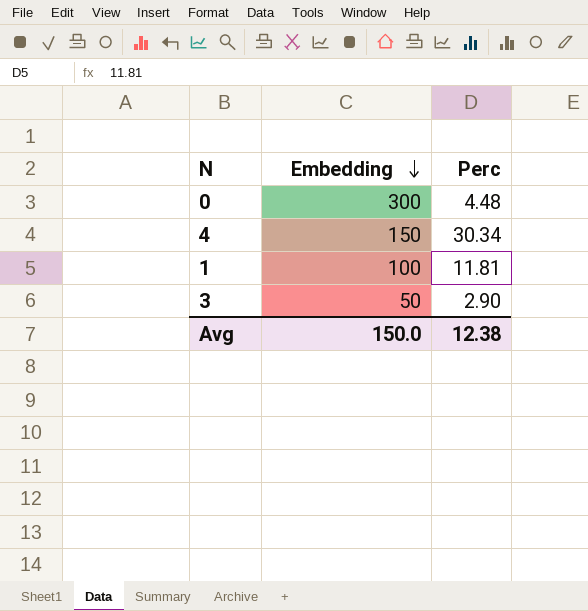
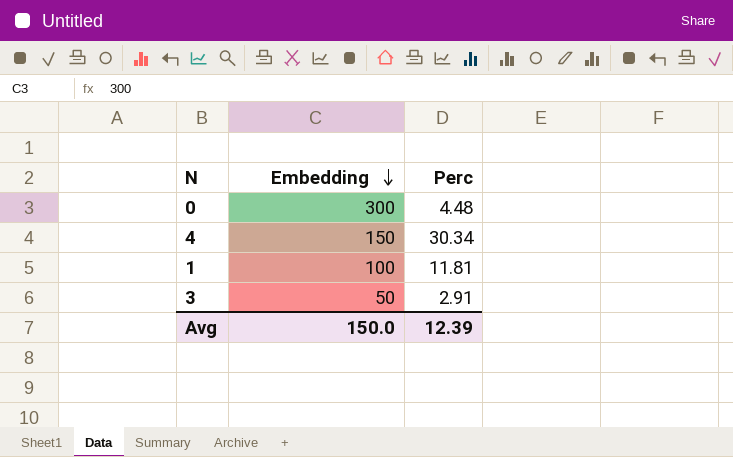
3 | Perc: 2.90 -> 2.91
Avg | Perc: 12.38 -> 12.39

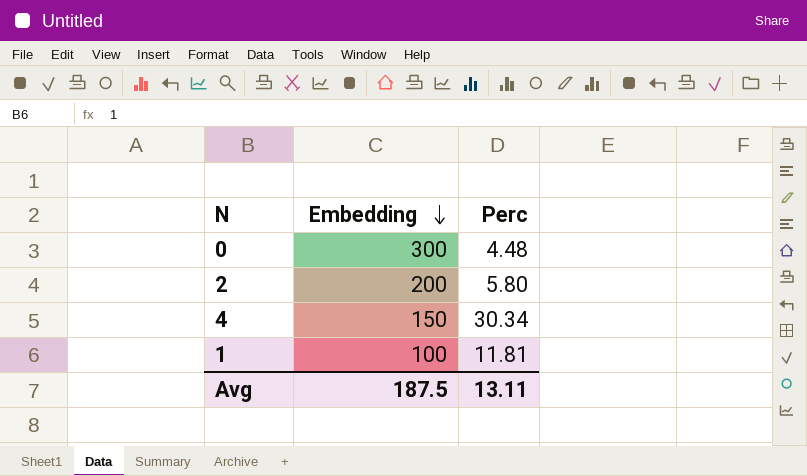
row 3: 50 | 2.91 -> none
row 2: none -> 200 | 5.80
Avg | Embedding: 150.0 -> 187.5
Avg | Perc: 12.39 -> 13.11

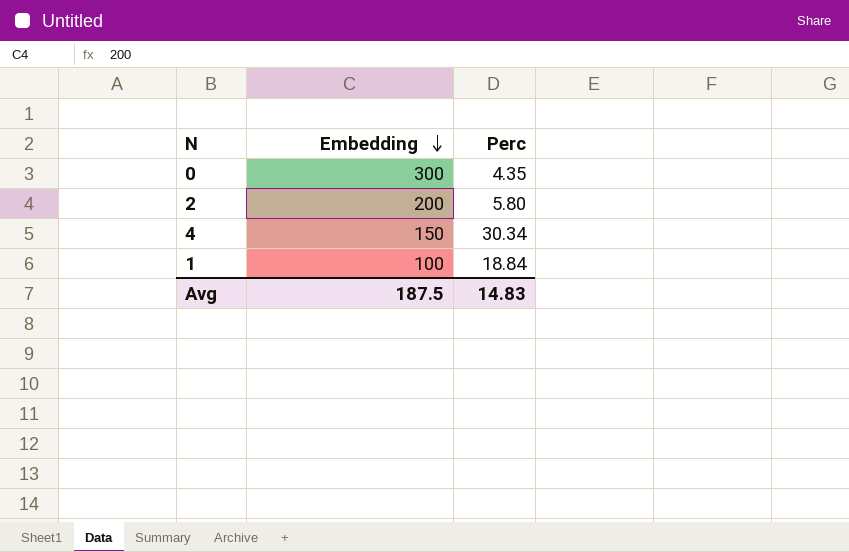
0 | Perc: 4.48 -> 4.35
1 | Perc: 11.81 -> 18.84
Avg | Perc: 13.11 -> 14.83

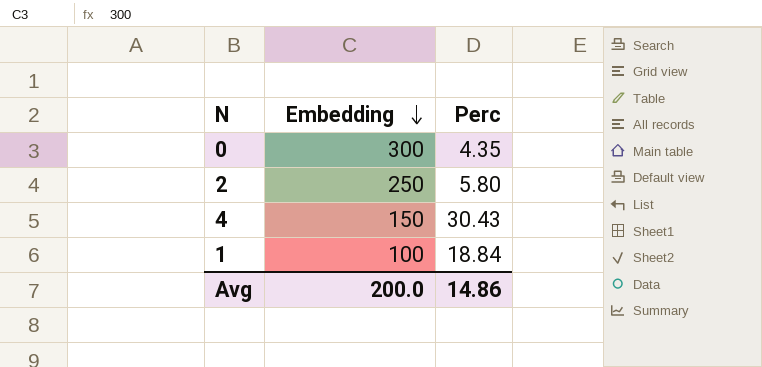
2 | Embedding: 200 -> 250
4 | Perc: 30.34 -> 30.43
Avg | Embedding: 187.5 -> 200.0
Avg | Perc: 14.83 -> 14.86

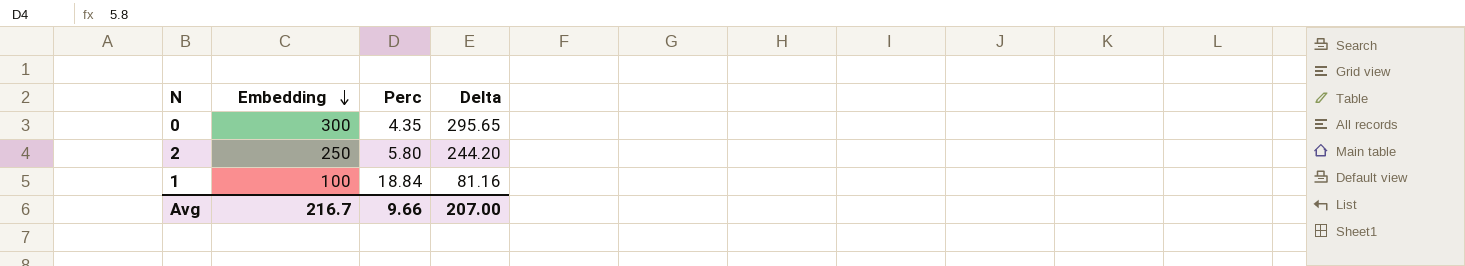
column Delta | formula: none -> [Embedding] - [Perc]
row 4: 150 | 30.43 -> none
Avg | Embedding: 200.0 -> 216.7
Avg | Perc: 14.86 -> 9.66

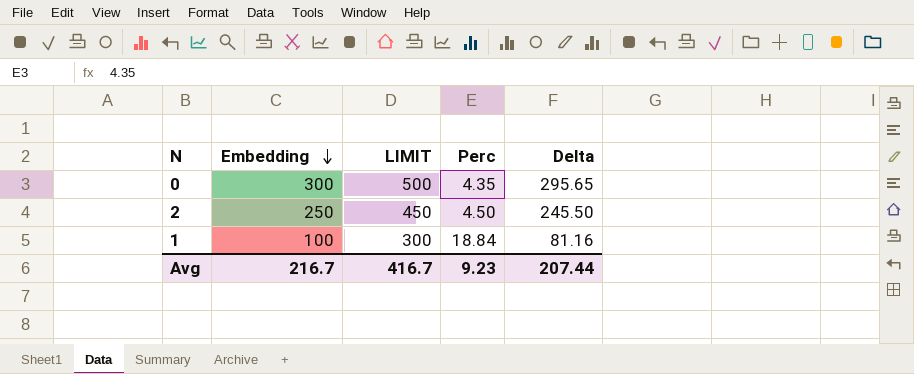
column LIMIT | formula: none -> [Embedding] + 200
2 | Perc: 5.80 -> 4.50
2 | Delta: 244.20 -> 245.50
Avg | Perc: 9.66 -> 9.23
Avg | Delta: 207.00 -> 207.44

